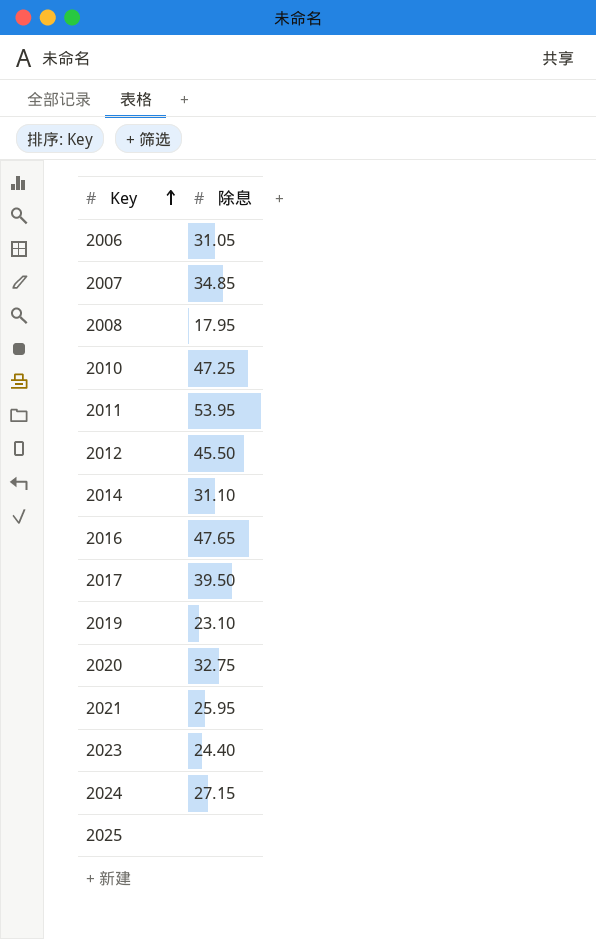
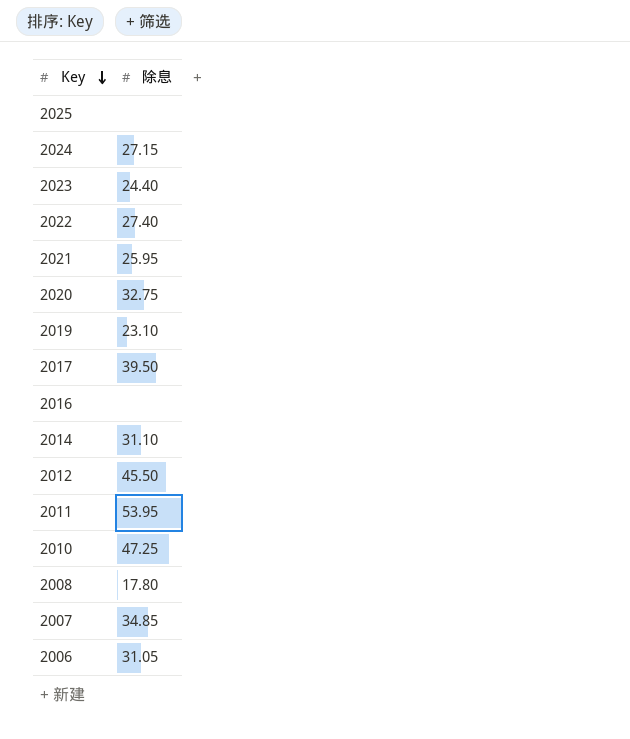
row order: Key ascending -> Key descending
row 2022: none -> 27.40
2016 | 除息: 47.65 -> none
2008 | 除息: 17.95 -> 17.80

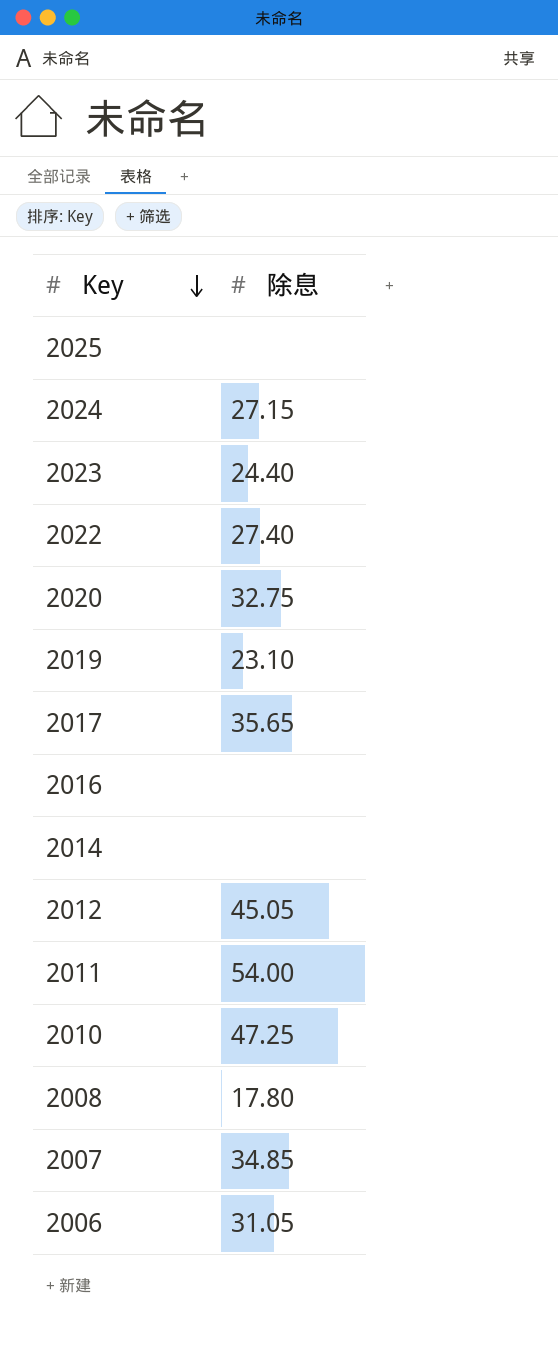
row 2021: 25.95 -> none
2017 | 除息: 39.50 -> 35.65
2014 | 除息: 31.10 -> none
2012 | 除息: 45.50 -> 45.05
2011 | 除息: 53.95 -> 54.00

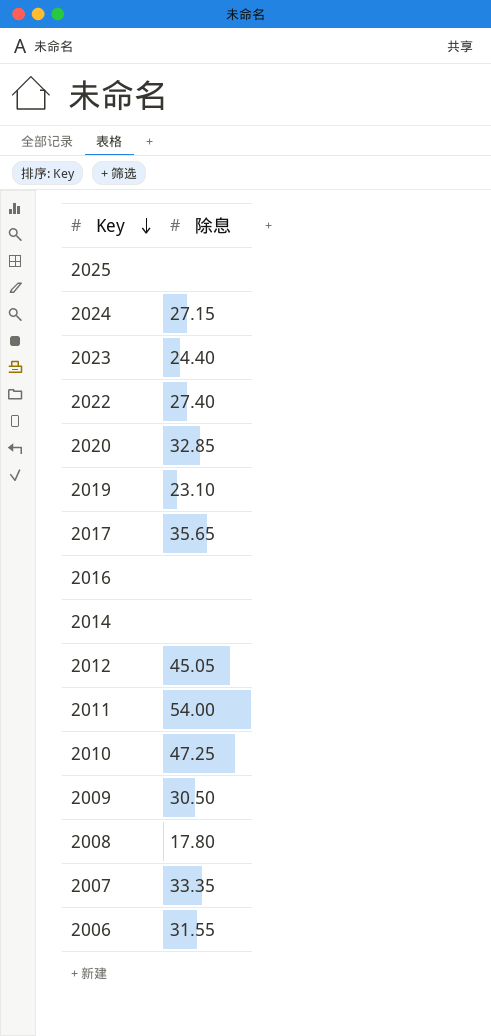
2020 | 除息: 32.75 -> 32.85
row 2009: none -> 30.50
2007 | 除息: 34.85 -> 33.35
2006 | 除息: 31.05 -> 31.55

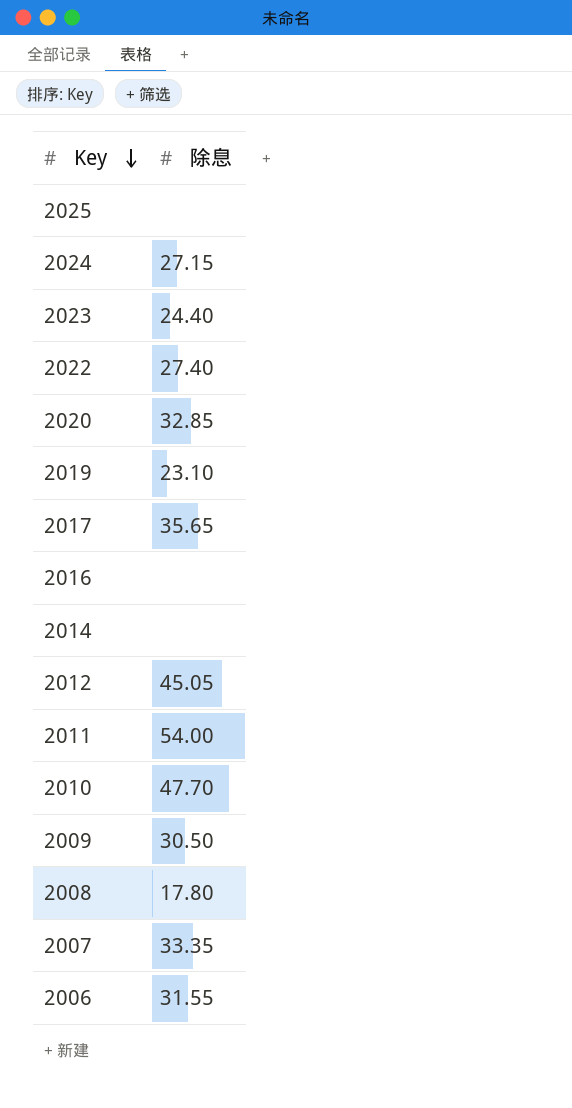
2010 | 除息: 47.25 -> 47.70

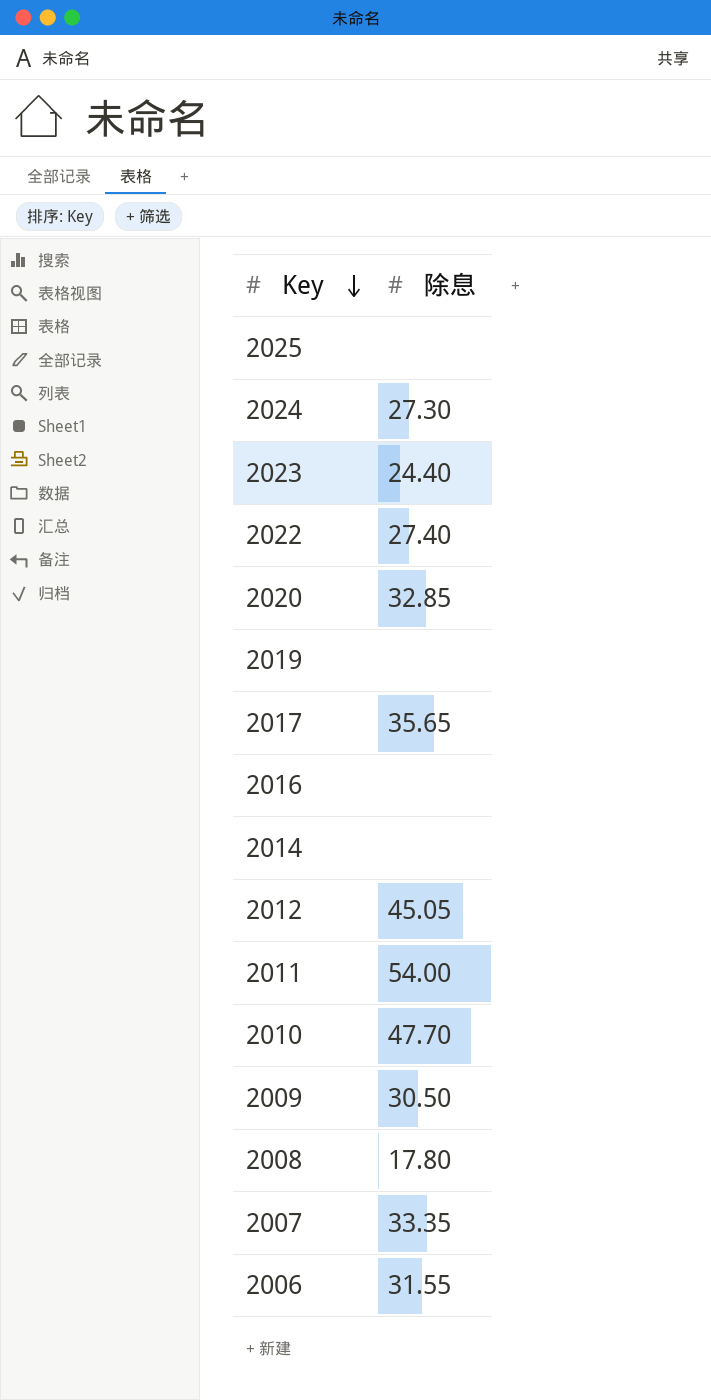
2024 | 除息: 27.15 -> 27.30
2019 | 除息: 23.10 -> none

